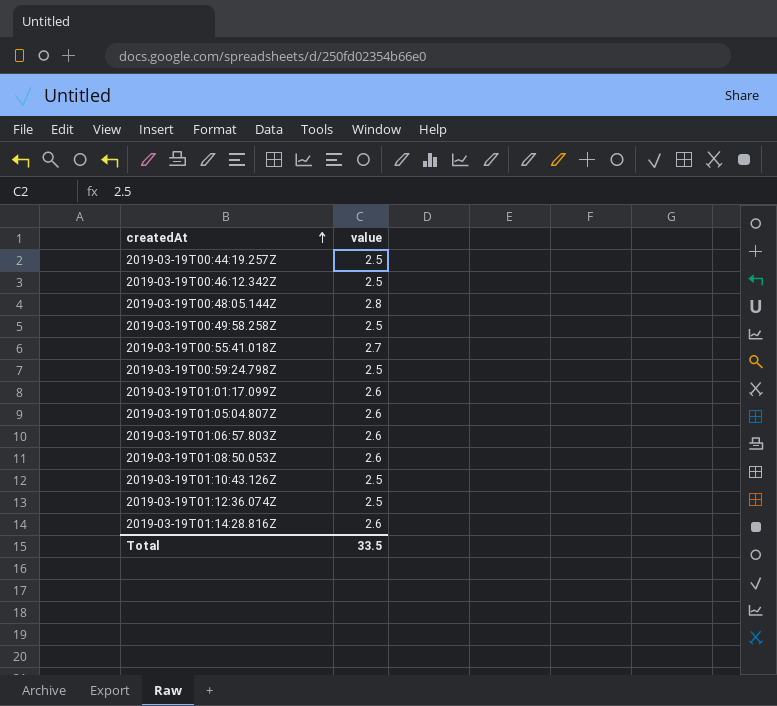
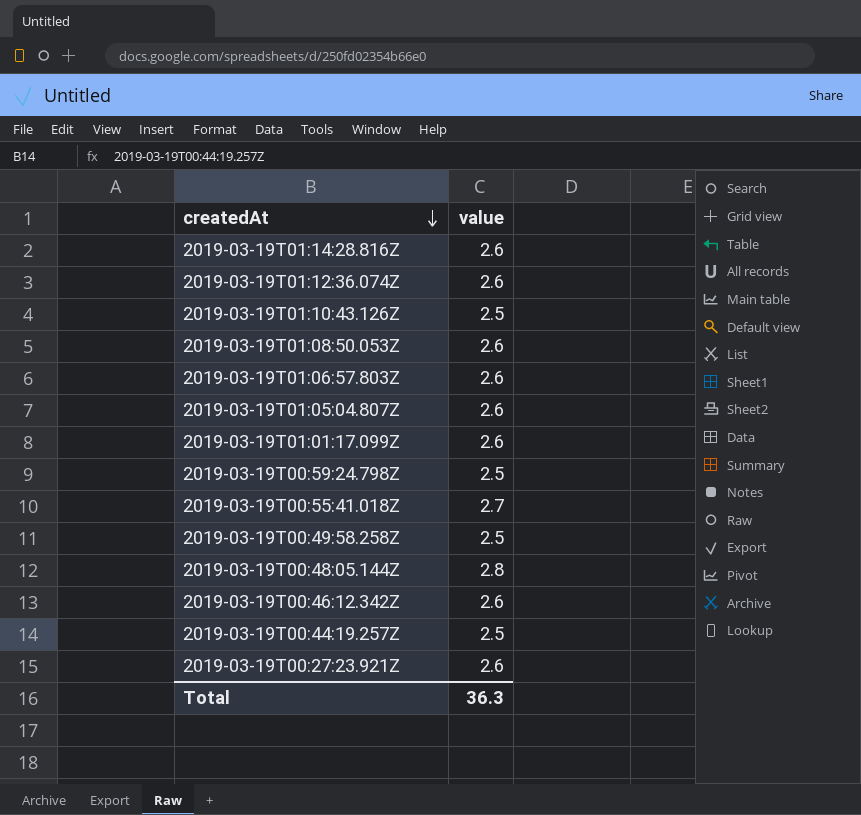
row order: createdAt ascending -> createdAt descending
2019-03-19T01:12:36.074Z | value: 2.5 -> 2.6
2019-03-19T00:46:12.342Z | value: 2.5 -> 2.6
row 2019-03-19T00:27:23.921Z: none -> 2.6
Total | value: 33.5 -> 36.3

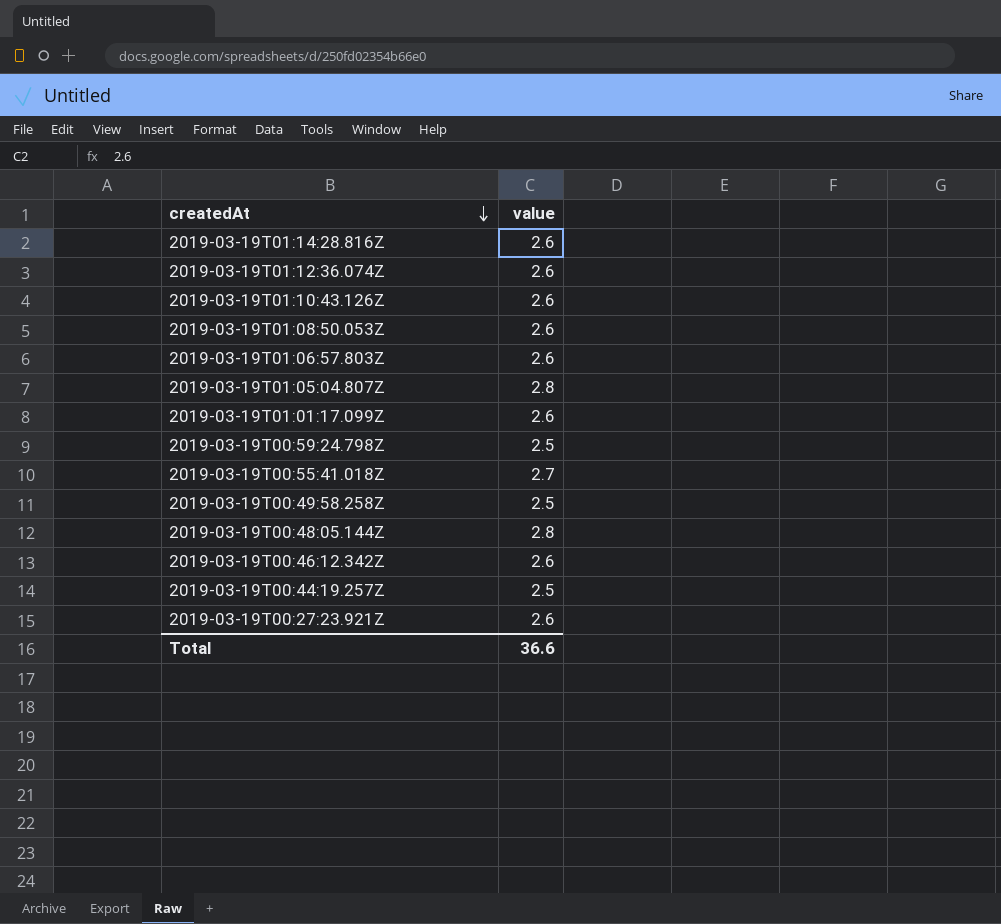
2019-03-19T01:10:43.126Z | value: 2.5 -> 2.6
2019-03-19T01:05:04.807Z | value: 2.6 -> 2.8
Total | value: 36.3 -> 36.6

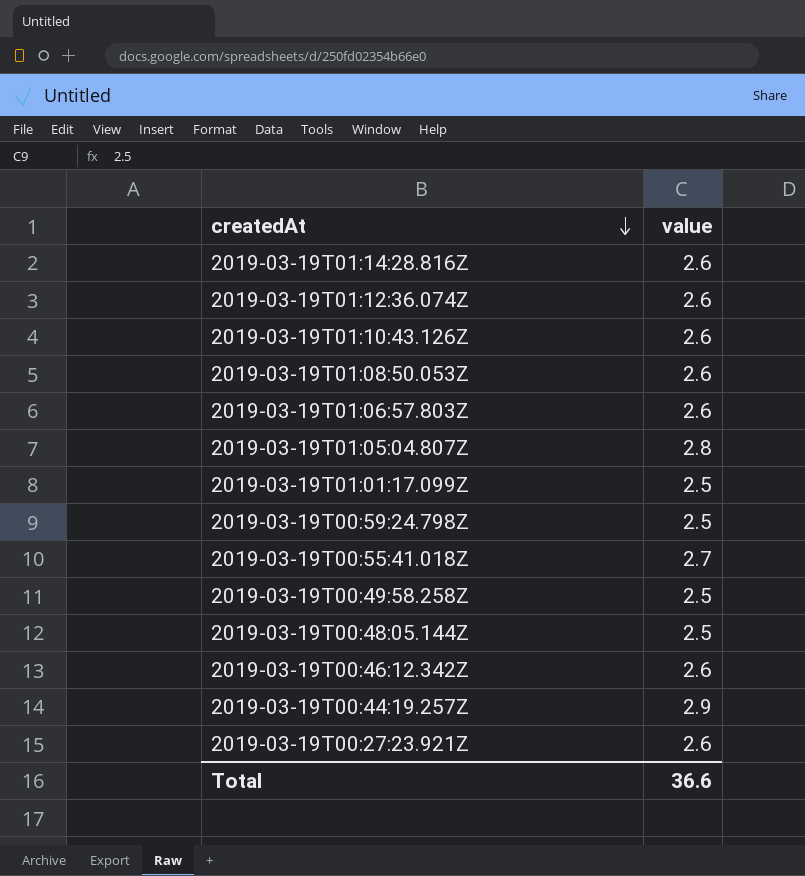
2019-03-19T01:01:17.099Z | value: 2.6 -> 2.5
2019-03-19T00:48:05.144Z | value: 2.8 -> 2.5
2019-03-19T00:44:19.257Z | value: 2.5 -> 2.9

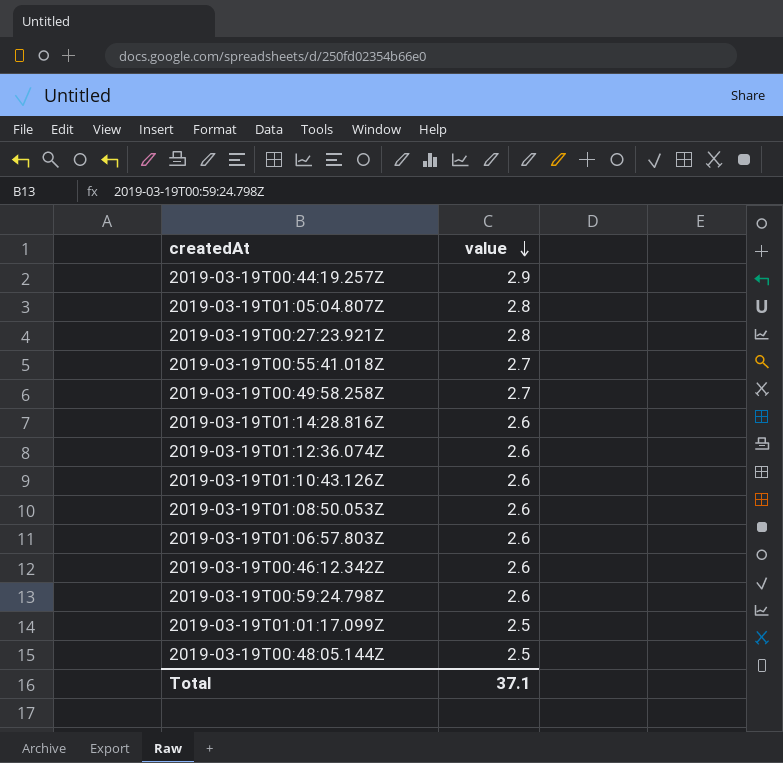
row order: createdAt descending -> value descending
2019-03-19T00:27:23.921Z | value: 2.6 -> 2.8
2019-03-19T00:49:58.258Z | value: 2.5 -> 2.7
2019-03-19T00:59:24.798Z | value: 2.5 -> 2.6
Total | value: 36.6 -> 37.1

